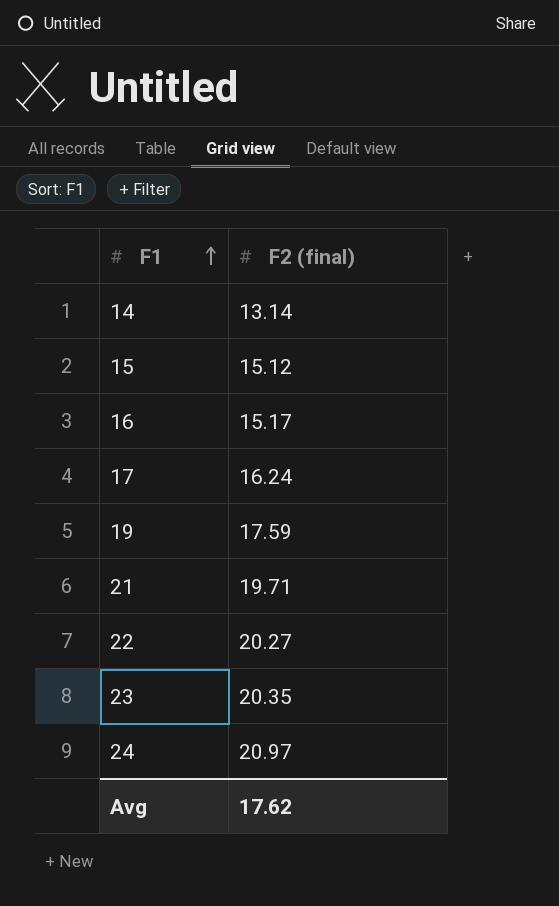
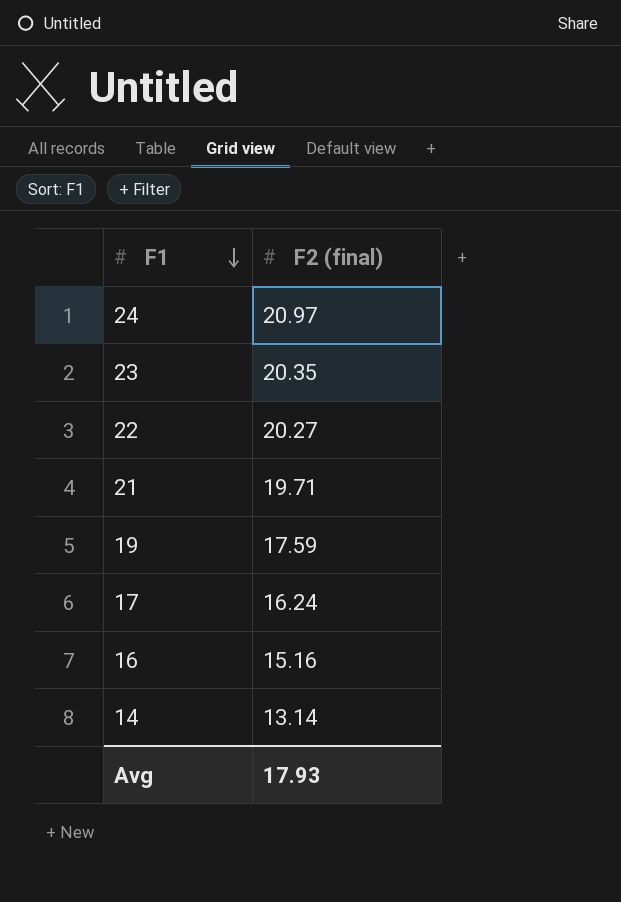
row order: F1 ascending -> F1 descending
row 15: 15.12 -> none
16 | F2 (final): 15.17 -> 15.16
Avg | F2 (final): 17.62 -> 17.93

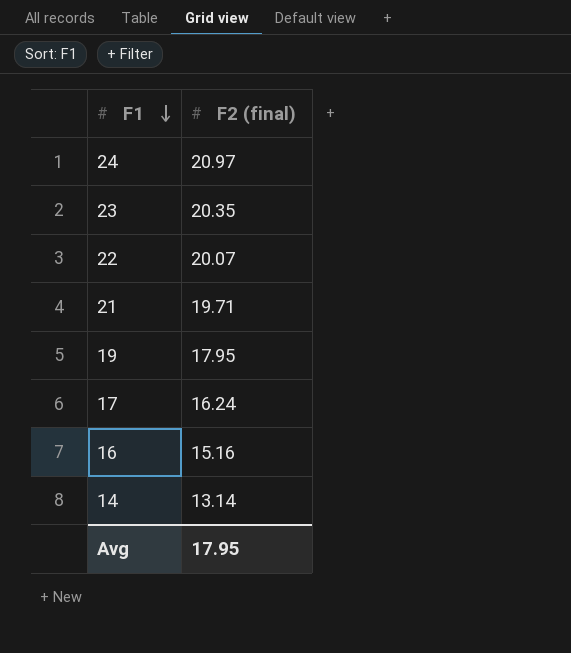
22 | F2 (final): 20.27 -> 20.07
19 | F2 (final): 17.59 -> 17.95
Avg | F2 (final): 17.93 -> 17.95

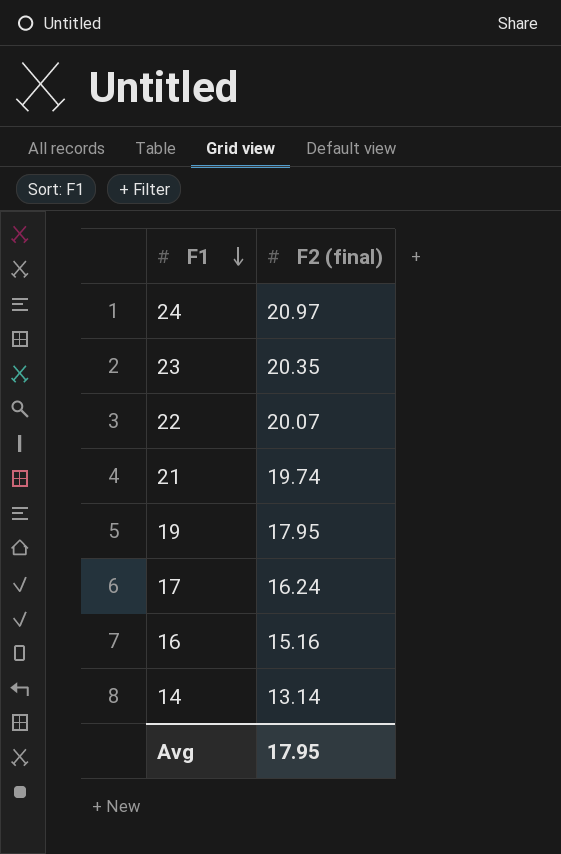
21 | F2 (final): 19.71 -> 19.74

